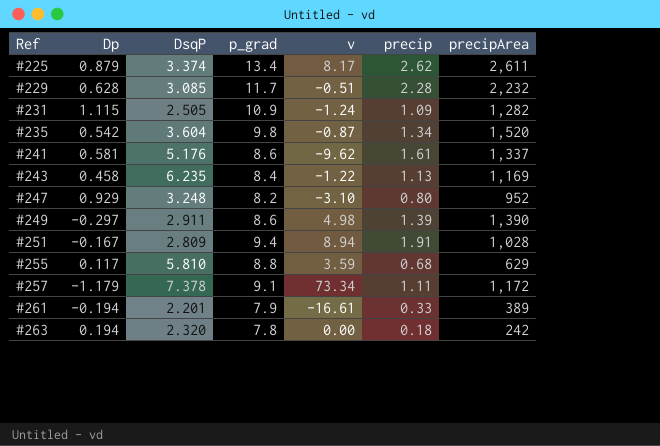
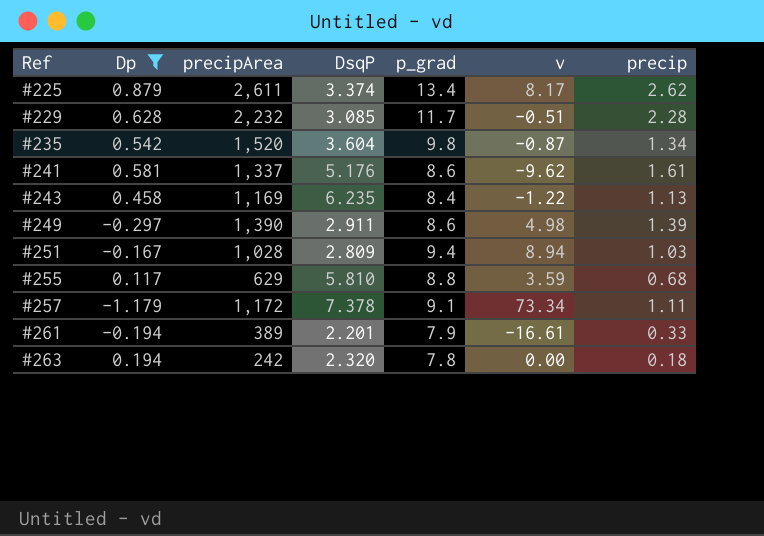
filter: none -> Dp <= 0.879
column precipArea | position: 7 -> 3
#251 | precip: 1.91 -> 1.03

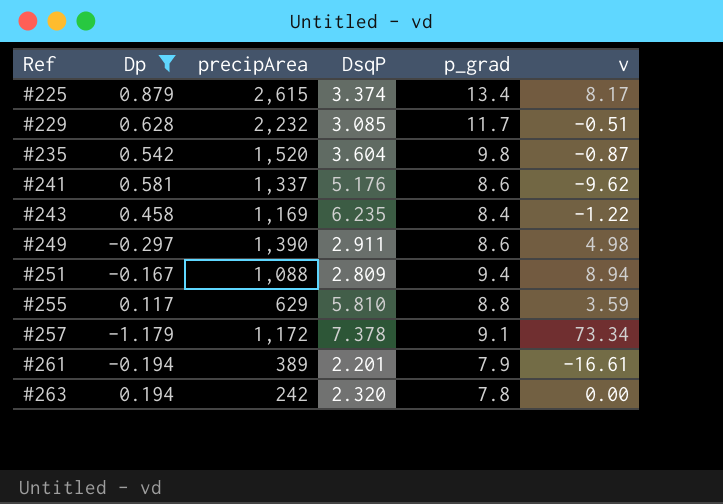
column precip | position: 7 -> none
#225 | precipArea: 2,611 -> 2,615
#251 | precipArea: 1,028 -> 1,088

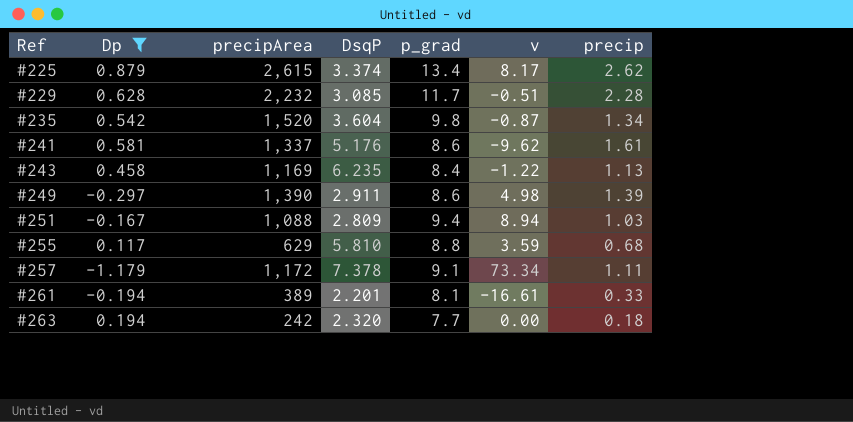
column precip | position: none -> 7
#261 | p_grad: 7.9 -> 8.1
#263 | p_grad: 7.8 -> 7.7

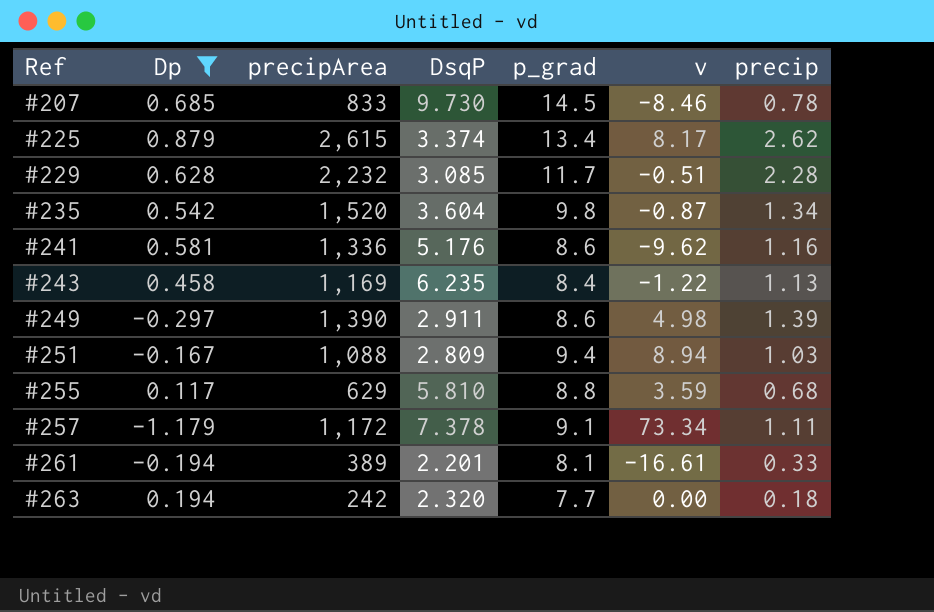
row #207: none -> 0.685 | 833 | 9.730 | 14.5 | -8.46 | 0.78
#241 | precipArea: 1,337 -> 1,336
#241 | precip: 1.61 -> 1.16

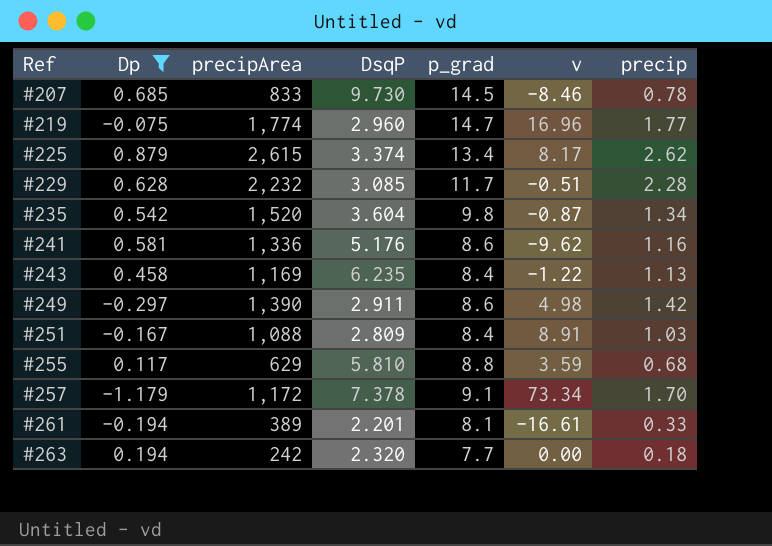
row #219: none -> -0.075 | 1,774 | 2.960 | 14.7 | 16.96 | 1.77
#249 | precip: 1.39 -> 1.42
#251 | p_grad: 9.4 -> 8.4
#251 | v: 8.94 -> 8.91
#257 | precip: 1.11 -> 1.70

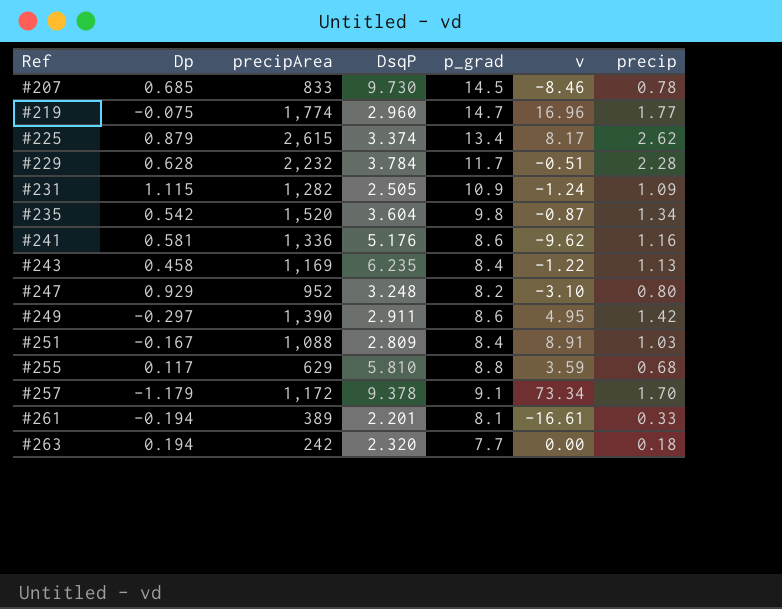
filter: Dp <= 0.879 -> none
#229 | DsqP: 3.085 -> 3.784
#249 | v: 4.98 -> 4.95
#257 | DsqP: 7.378 -> 9.378

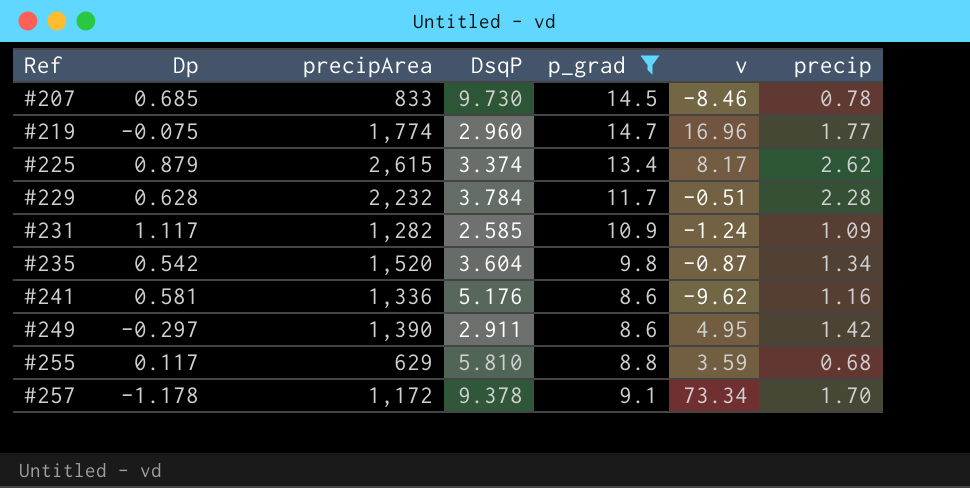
filter: none -> p_grad >= 8.6
#231 | Dp: 1.115 -> 1.117
#231 | DsqP: 2.505 -> 2.585
#257 | Dp: -1.179 -> -1.178

